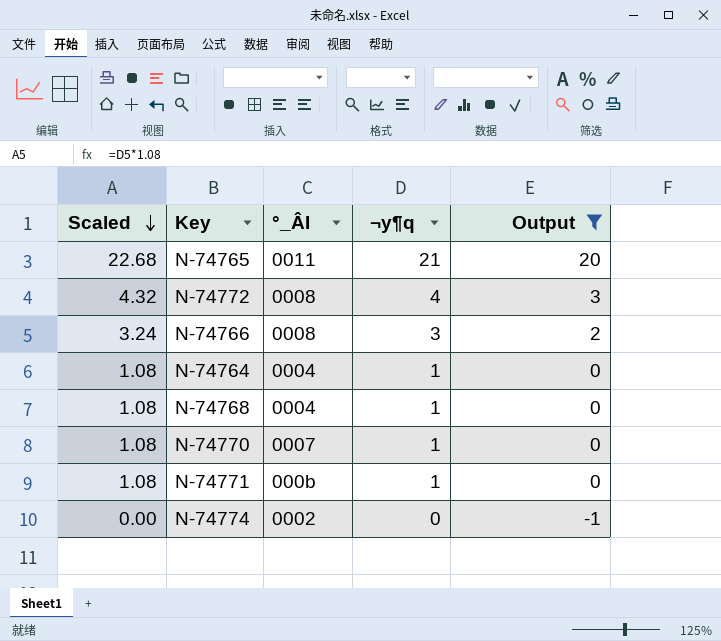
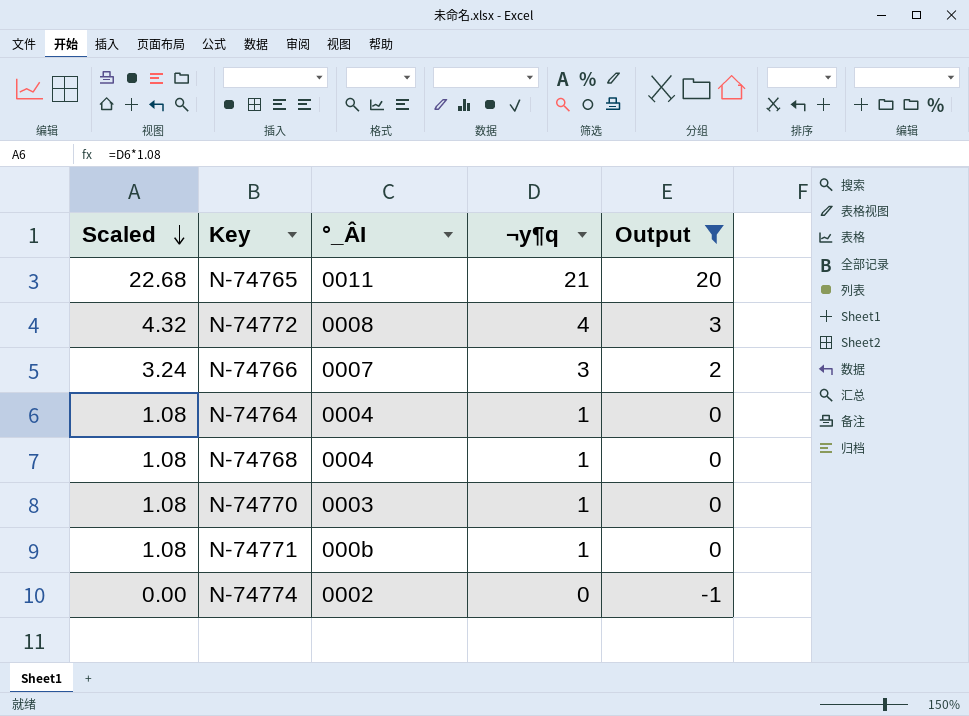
N-74766 | °_ÂI: 0008 -> 0007
N-74770 | °_ÂI: 0007 -> 0003

